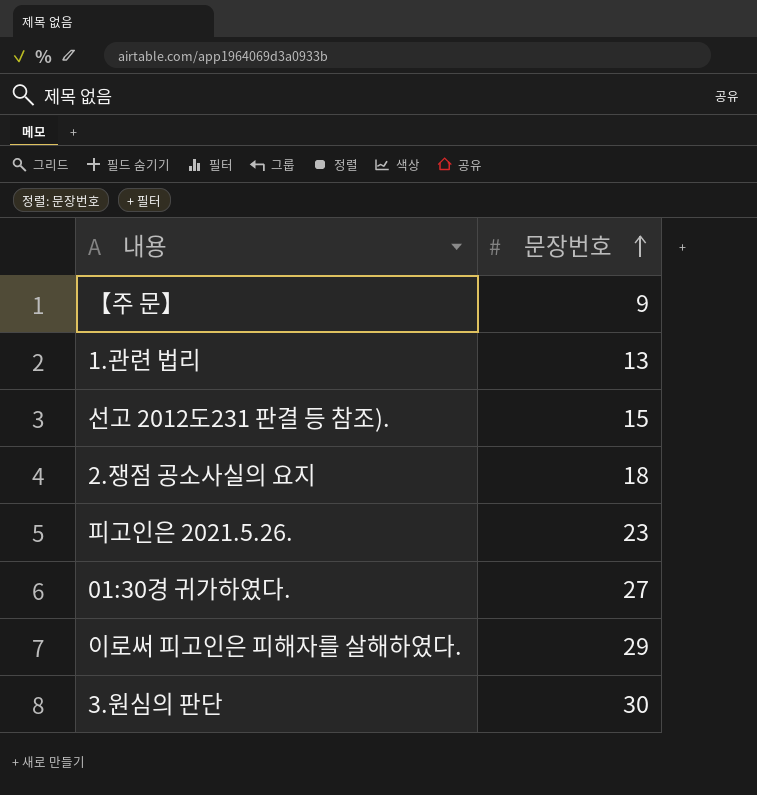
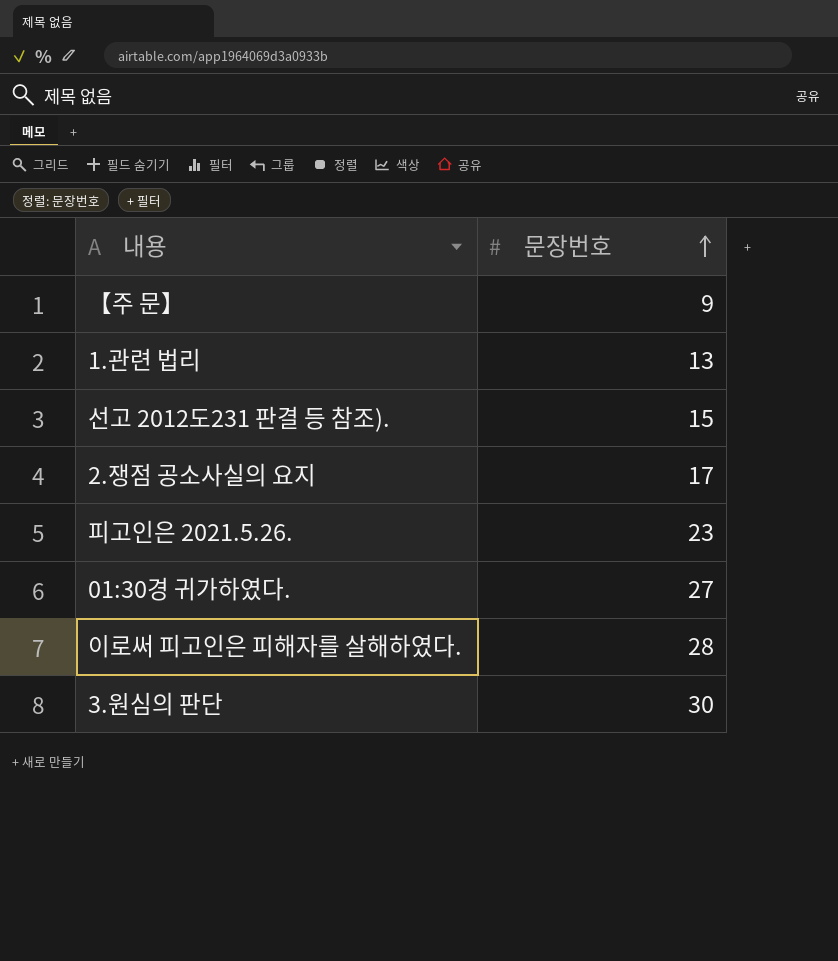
2.쟁점 공소사실의 요지 | 문장번호: 18 -> 17
이로써 피고인은 피해자를 살해하였다. | 문장번호: 29 -> 28

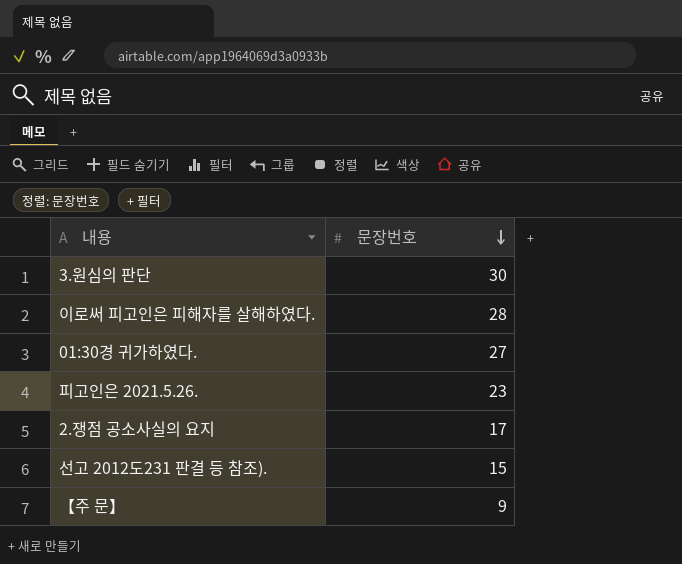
row order: 문장번호 ascending -> 문장번호 descending
row 1.관련 법리: 13 -> none

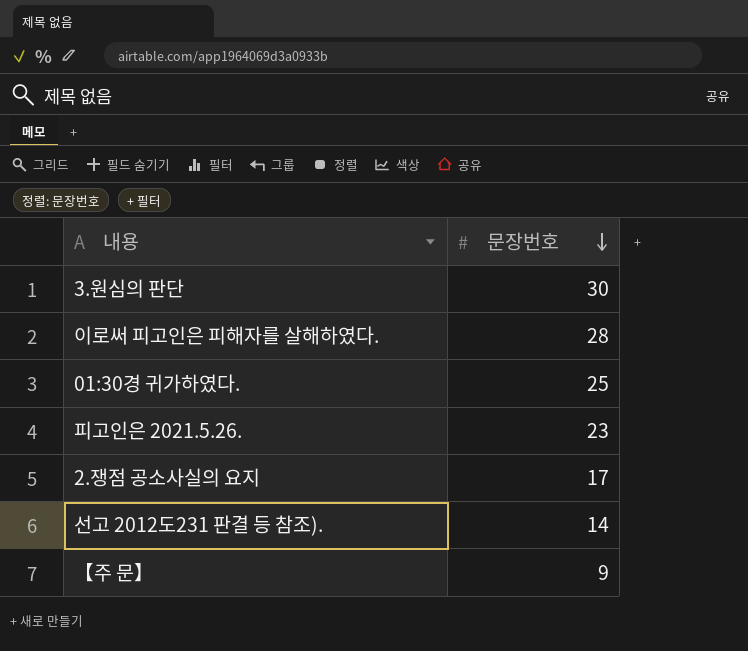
01:30경 귀가하였다. | 문장번호: 27 -> 25
선고 2012도231 판결 등 참조). | 문장번호: 15 -> 14

